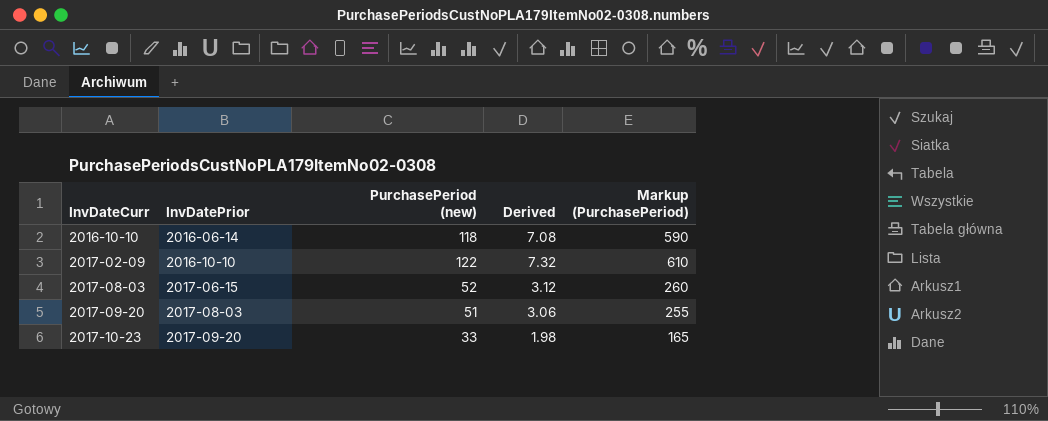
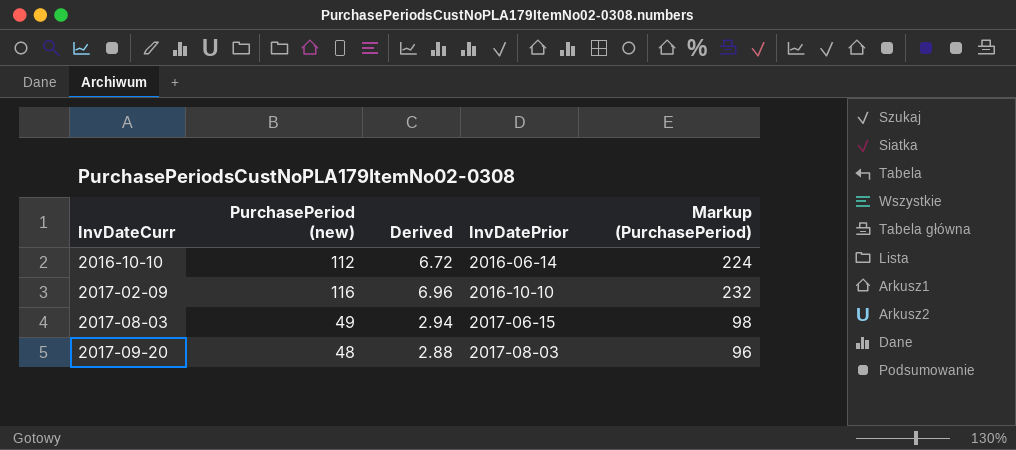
column InvDatePrior | position: 2 -> 4
column Markup (PurchasePeriod) | formula: [PurchasePeriod (new)] * 5 -> [PurchasePeriod (new)] * 2
row 2017-10-23: 2017-09-20 | 33 | 1.98 | 165 -> none
2016-10-10 | PurchasePeriod (new): 118 -> 112
2016-10-10 | Derived: 7.08 -> 6.72
2017-02-09 | PurchasePeriod (new): 122 -> 116
2017-02-09 | Derived: 7.32 -> 6.96
2017-08-03 | PurchasePeriod (new): 52 -> 49
2017-08-03 | Derived: 3.12 -> 2.94
2017-09-20 | PurchasePeriod (new): 51 -> 48
2017-09-20 | Derived: 3.06 -> 2.88

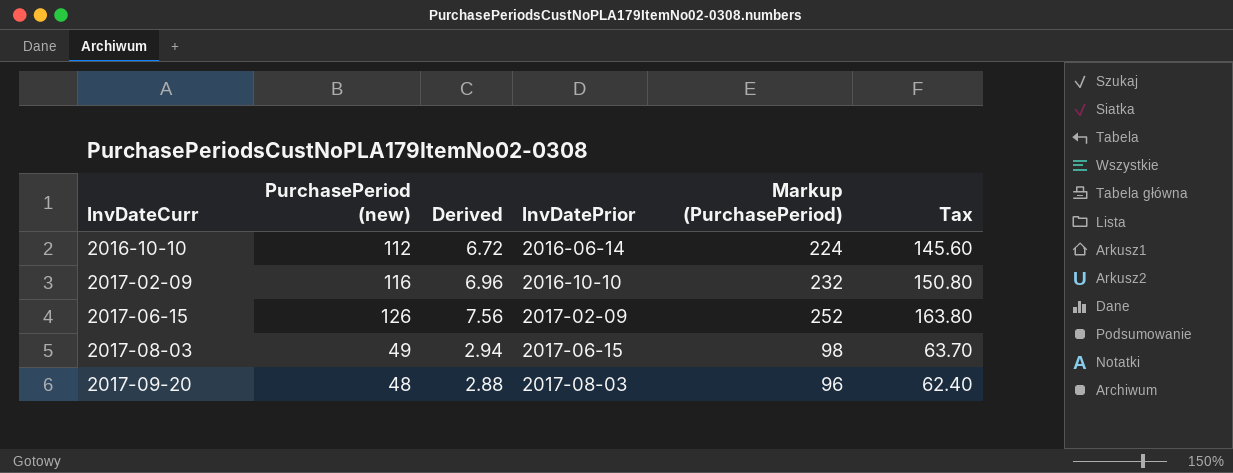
column Tax | formula: none -> [PurchasePeriod (new)] * 1.3
row 2017-06-15: none -> 126 | 7.56 | 2017-02-09 | 252 | 163.80

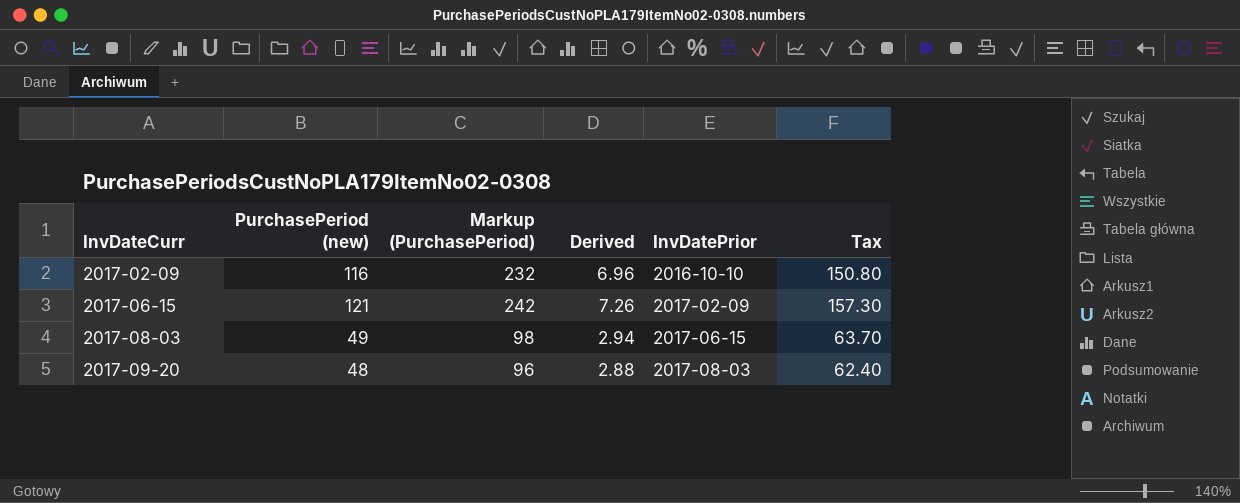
column Markup (PurchasePeriod) | position: 5 -> 3
row 2016-10-10: 112 | 6.72 | 2016-06-14 | 224 | 145.60 -> none
2017-06-15 | PurchasePeriod (new): 126 -> 121
2017-06-15 | Markup (PurchasePeriod): 252 -> 242
2017-06-15 | Derived: 7.56 -> 7.26
2017-06-15 | Tax: 163.80 -> 157.30

